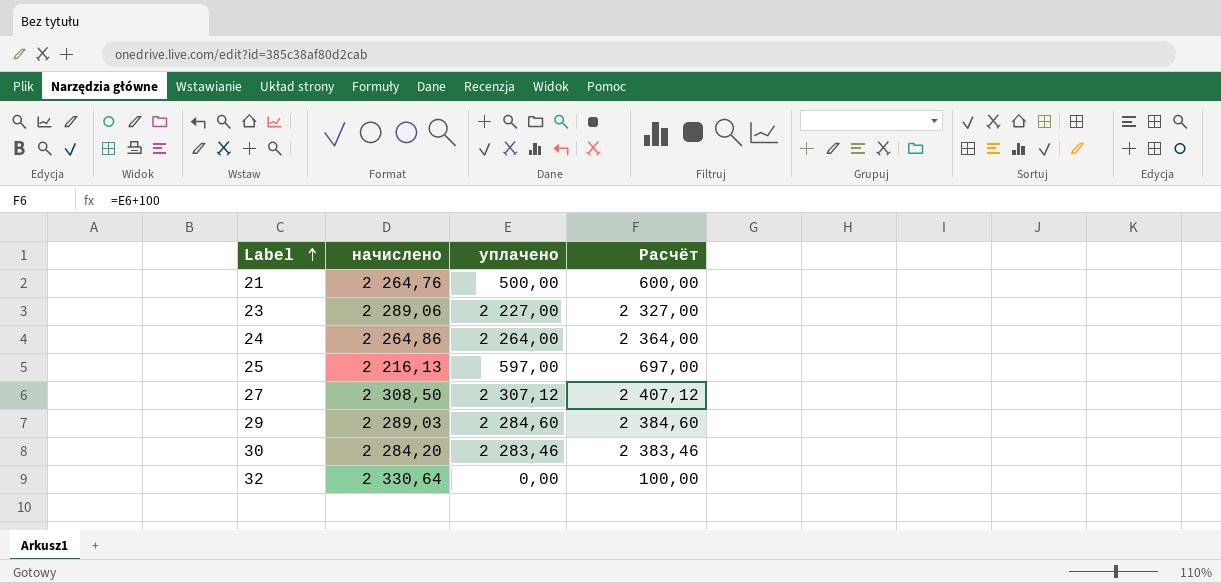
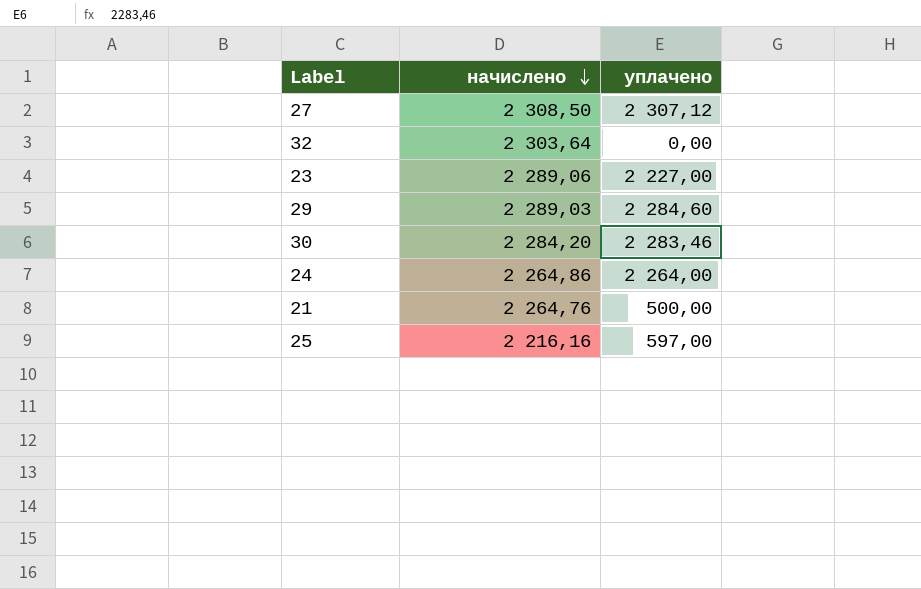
row order: Label ascending -> начислено descending
column Расчёт | formula: [уплачено] + 100 -> none
32 | начислено: 2 330,64 -> 2 303,64
25 | начислено: 2 216,13 -> 2 216,16

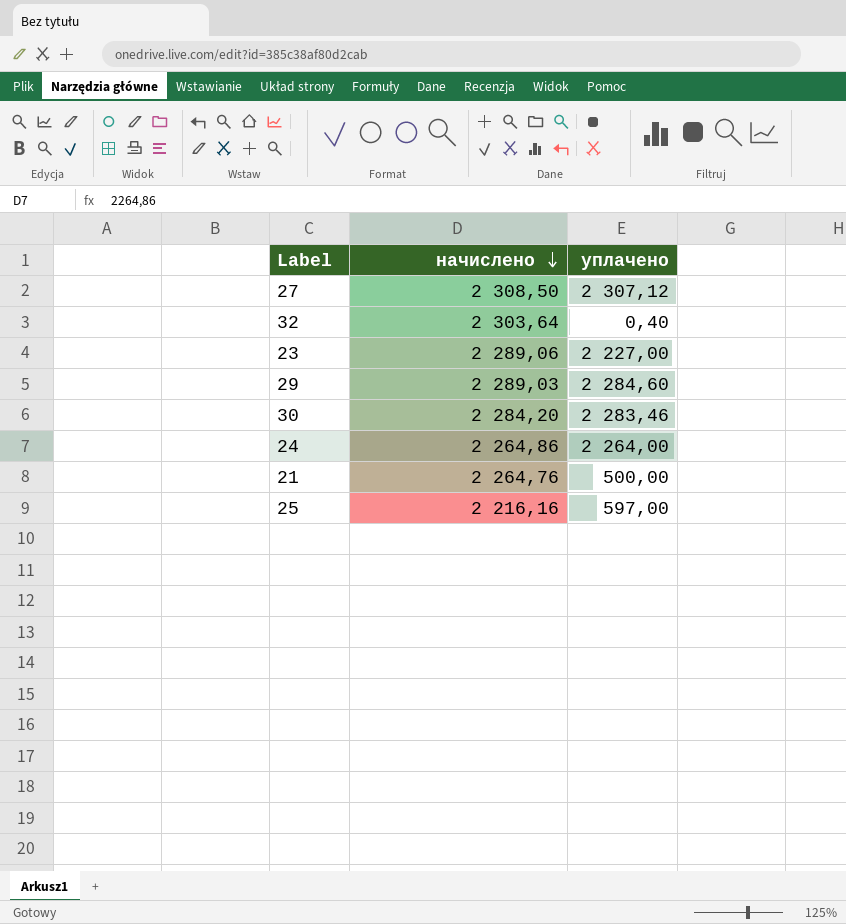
32 | уплачено: 0,00 -> 0,40

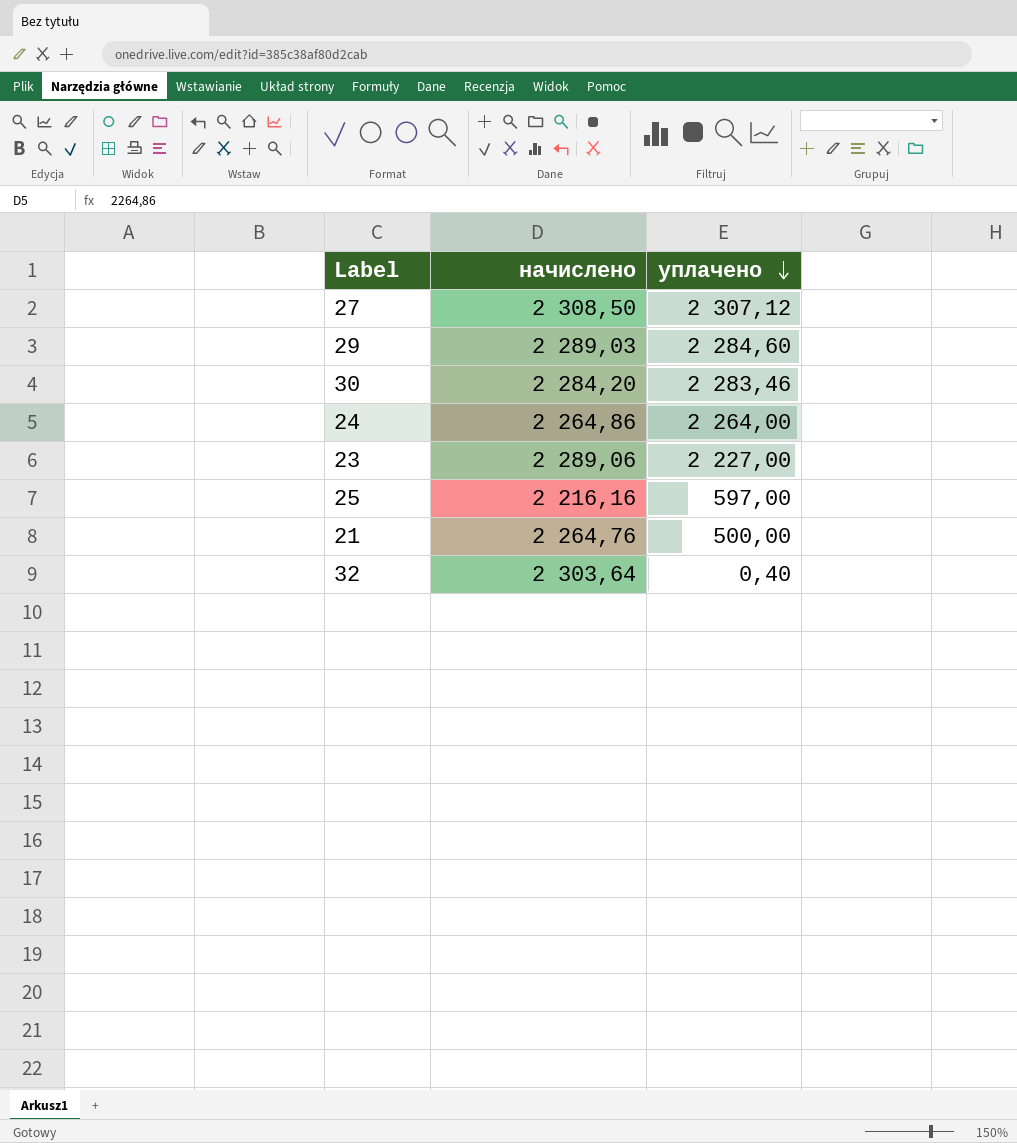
row order: начислено descending -> уплачено descending

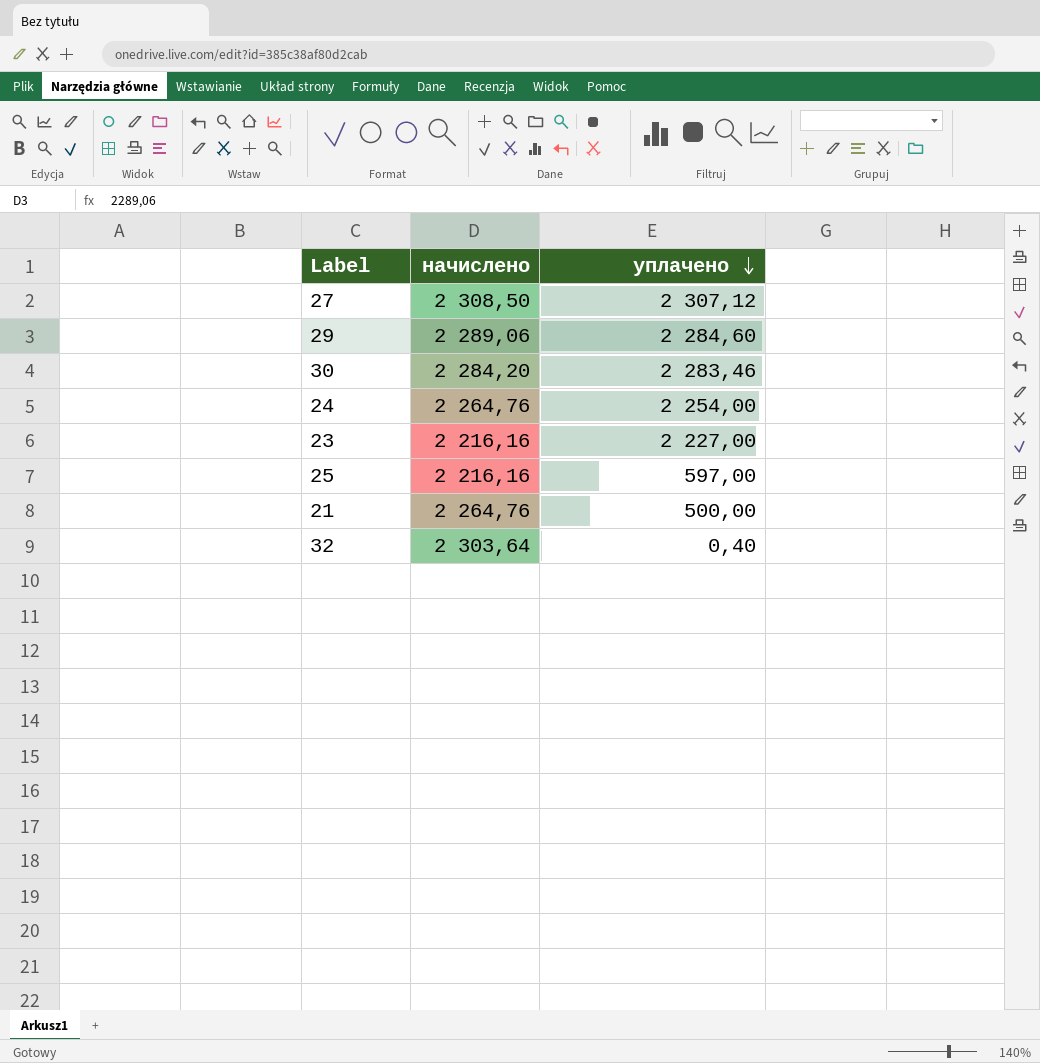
29 | начислено: 2 289,03 -> 2 289,06
24 | начислено: 2 264,86 -> 2 264,76
24 | уплачено: 2 264,00 -> 2 254,00
23 | начислено: 2 289,06 -> 2 216,16

